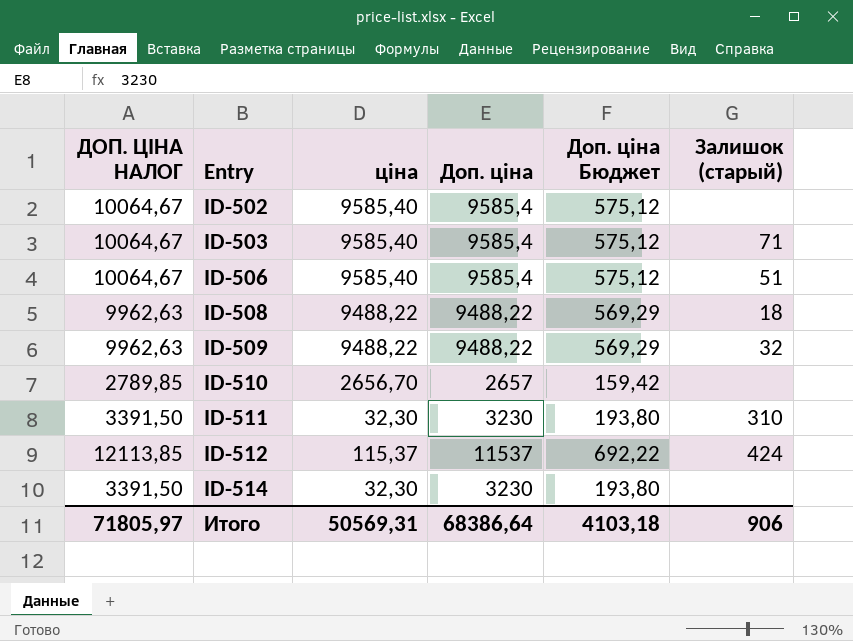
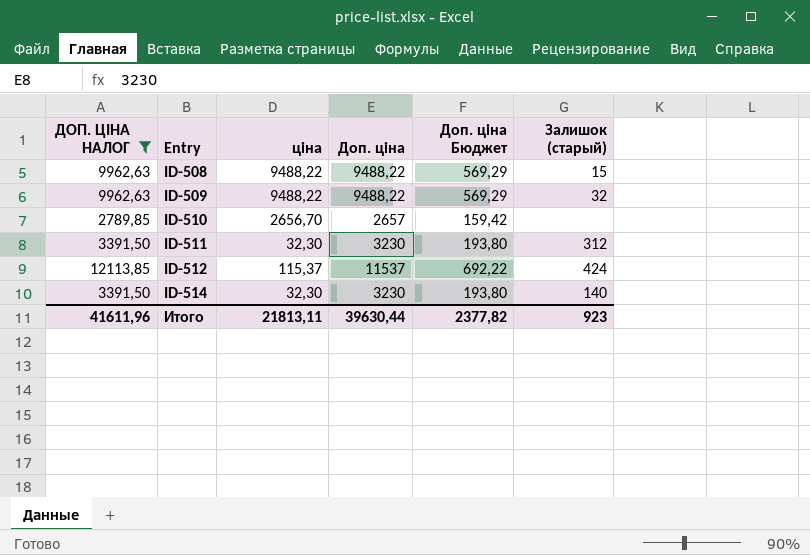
filter: none -> ДОП. ЦІНА НАЛОГ != 10064,67
ID-508 | Залишок (старый): 18 -> 15
ID-511 | Залишок (старый): 310 -> 312
ID-514 | Залишок (старый): none -> 140
Итого | ДОП. ЦІНА НАЛОГ: 71805,97 -> 41611,96
Итого | ціна: 50569,31 -> 21813,11
Итого | Доп. ціна: 68386,64 -> 39630,44
Итого | Доп. ціна Бюджет: 4103,18 -> 2377,82
Итого | Залишок (старый): 906 -> 923

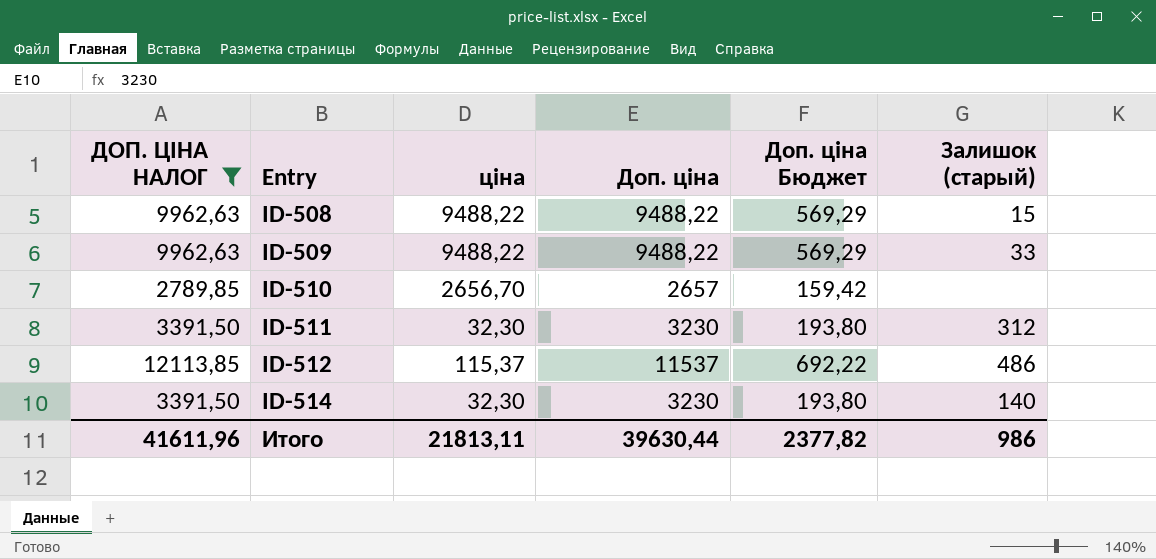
ID-509 | Залишок (старый): 32 -> 33
ID-512 | Залишок (старый): 424 -> 486
Итого | Залишок (старый): 923 -> 986

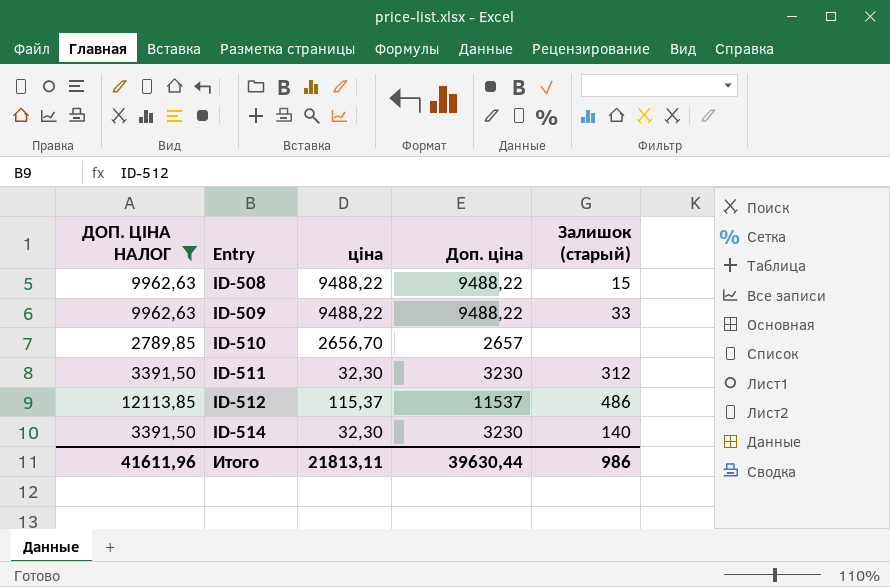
column Доп. ціна Бюджет | formula: [Доп. ціна] * 0,06 -> none

